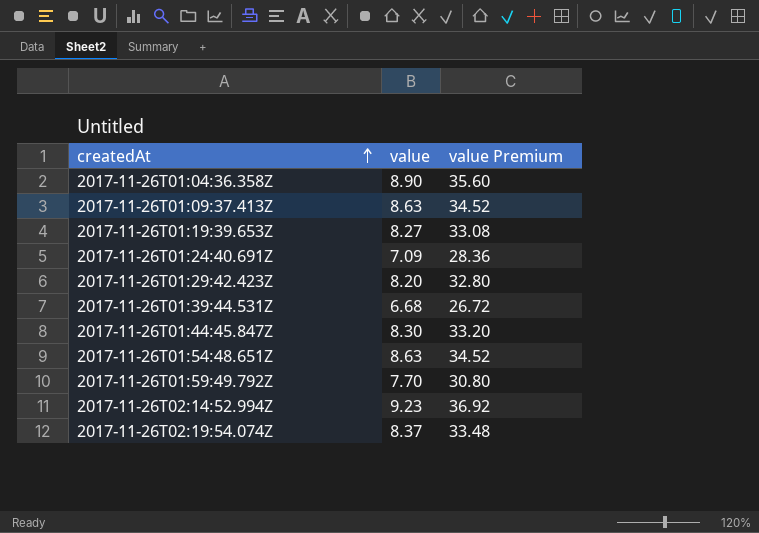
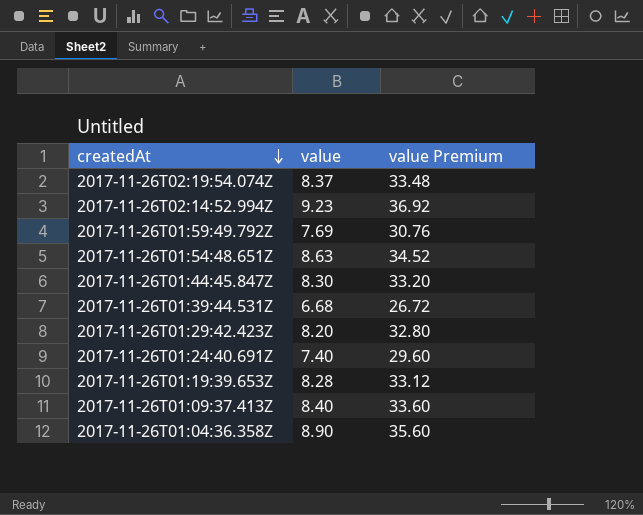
row order: createdAt ascending -> createdAt descending
2017-11-26T01:59:49.792Z | value: 7.70 -> 7.69
2017-11-26T01:59:49.792Z | value Premium: 30.80 -> 30.76
2017-11-26T01:24:40.691Z | value: 7.09 -> 7.40
2017-11-26T01:24:40.691Z | value Premium: 28.36 -> 29.60
2017-11-26T01:19:39.653Z | value: 8.27 -> 8.28
2017-11-26T01:19:39.653Z | value Premium: 33.08 -> 33.12
2017-11-26T01:09:37.413Z | value: 8.63 -> 8.40
2017-11-26T01:09:37.413Z | value Premium: 34.52 -> 33.60

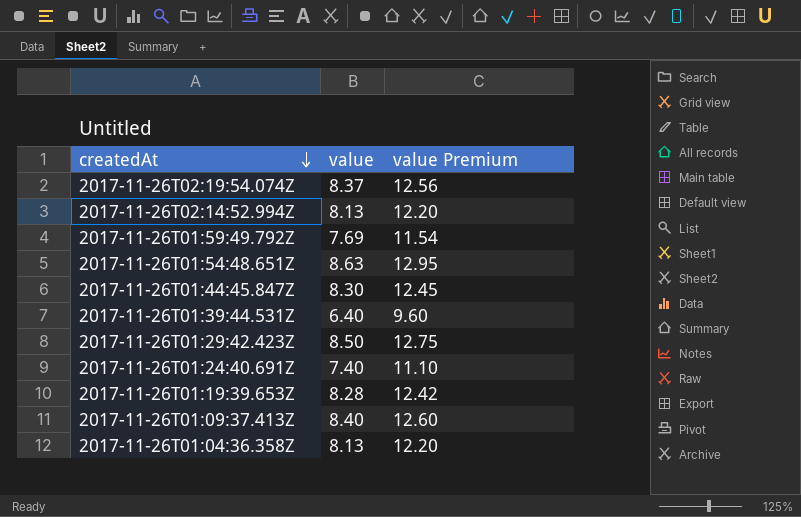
column value Premium | formula: [value] * 4 -> [value] * 1.5
2017-11-26T02:14:52.994Z | value: 9.23 -> 8.13
2017-11-26T01:39:44.531Z | value: 6.68 -> 6.40
2017-11-26T01:29:42.423Z | value: 8.20 -> 8.50
2017-11-26T01:04:36.358Z | value: 8.90 -> 8.13

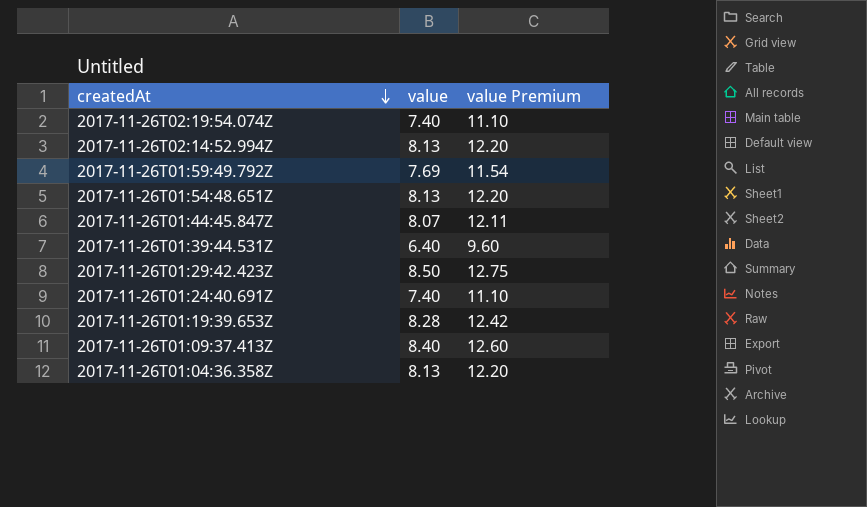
2017-11-26T02:19:54.074Z | value: 8.37 -> 7.40
2017-11-26T02:19:54.074Z | value Premium: 12.56 -> 11.10
2017-11-26T01:54:48.651Z | value: 8.63 -> 8.13
2017-11-26T01:54:48.651Z | value Premium: 12.95 -> 12.20
2017-11-26T01:44:45.847Z | value: 8.30 -> 8.07
2017-11-26T01:44:45.847Z | value Premium: 12.45 -> 12.11

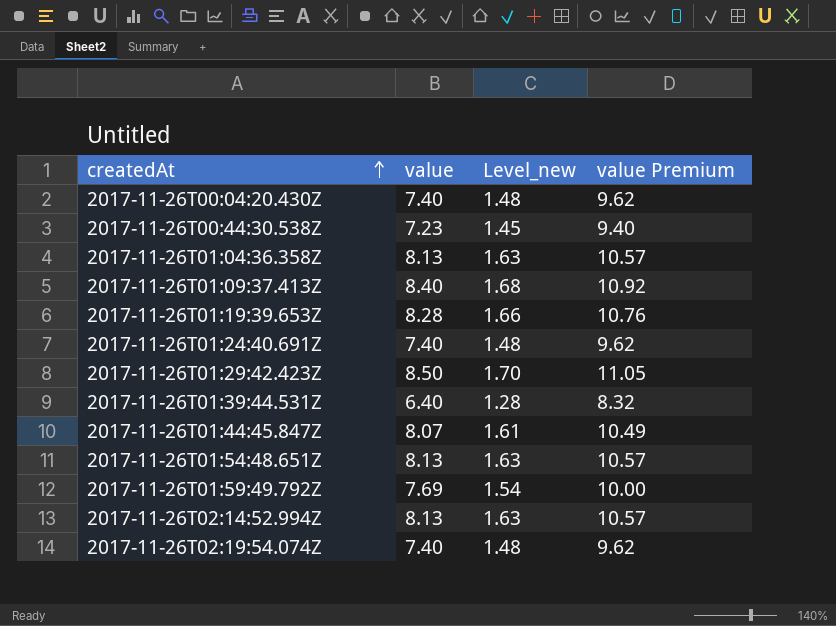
row order: createdAt descending -> createdAt ascending
column Level_new | formula: none -> [value] * 0.2
column value Premium | formula: [value] * 1.5 -> [value] * 1.3
row 2017-11-26T00:04:20.430Z: none -> 7.40 | 1.48 | 9.62
row 2017-11-26T00:44:30.538Z: none -> 7.23 | 1.45 | 9.40

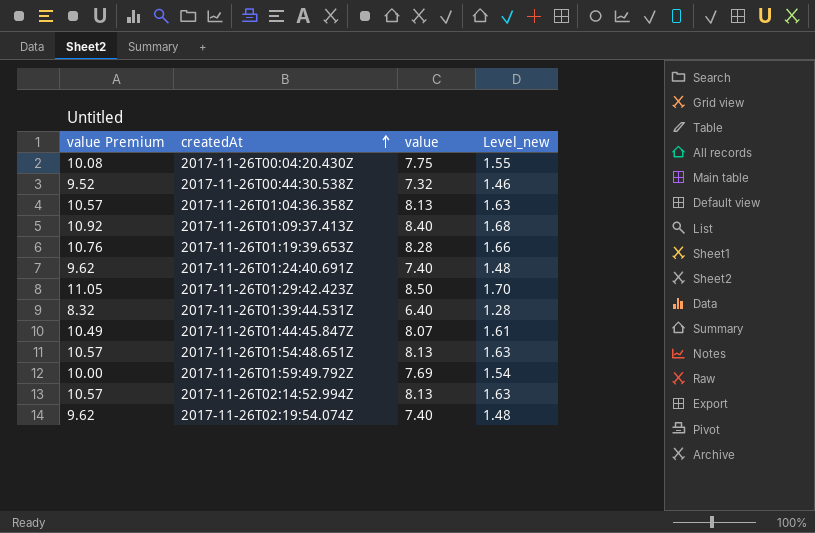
column value Premium | position: 4 -> 1
2017-11-26T00:04:20.430Z | value Premium: 9.62 -> 10.08
2017-11-26T00:04:20.430Z | value: 7.40 -> 7.75
2017-11-26T00:04:20.430Z | Level_new: 1.48 -> 1.55
2017-11-26T00:44:30.538Z | value Premium: 9.40 -> 9.52
2017-11-26T00:44:30.538Z | value: 7.23 -> 7.32
2017-11-26T00:44:30.538Z | Level_new: 1.45 -> 1.46

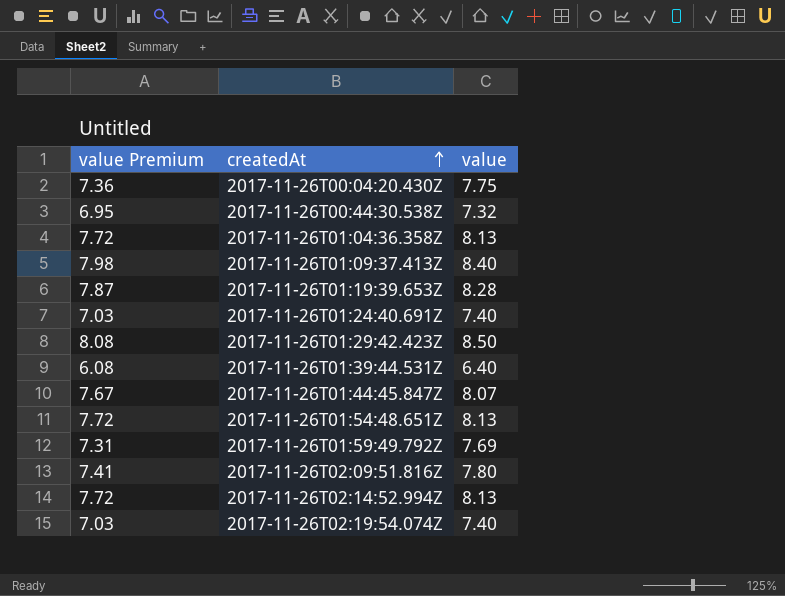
column Level_new | formula: [value] * 0.2 -> none
column value Premium | formula: [value] * 1.3 -> [value] * 0.95
row 2017-11-26T02:09:51.816Z: none -> 7.41 | 7.80

